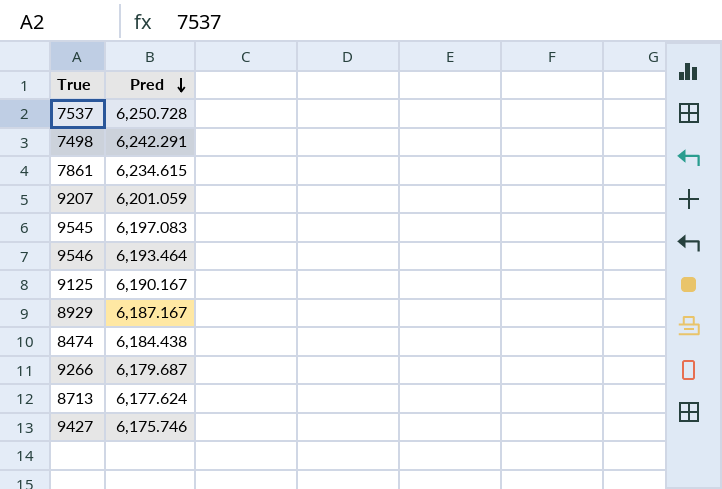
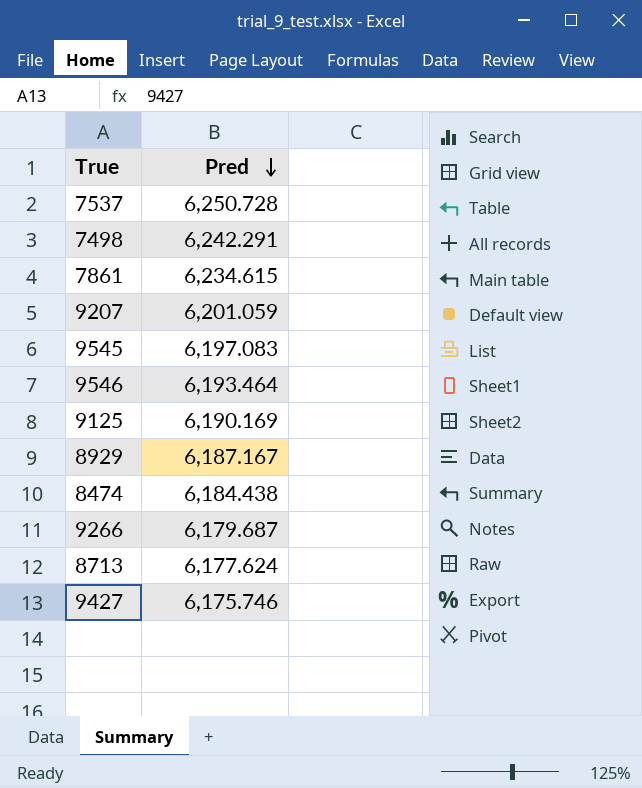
9125 | Pred: 6,190.167 -> 6,190.169

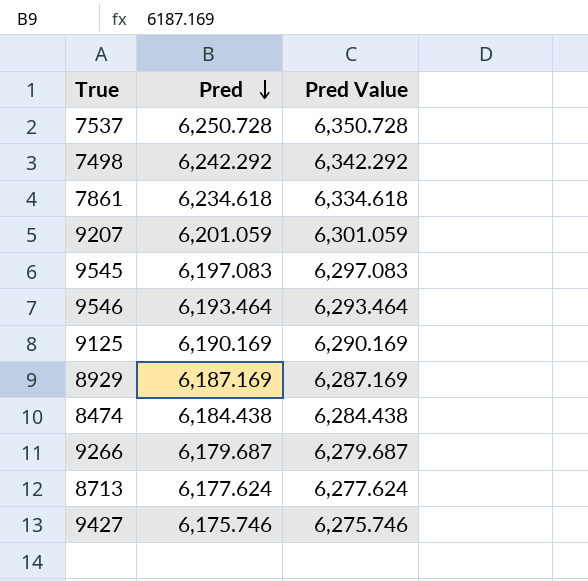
column Pred Value | formula: none -> [Pred] + 100
7498 | Pred: 6,242.291 -> 6,242.292
7861 | Pred: 6,234.615 -> 6,234.618
8929 | Pred: 6,187.167 -> 6,187.169

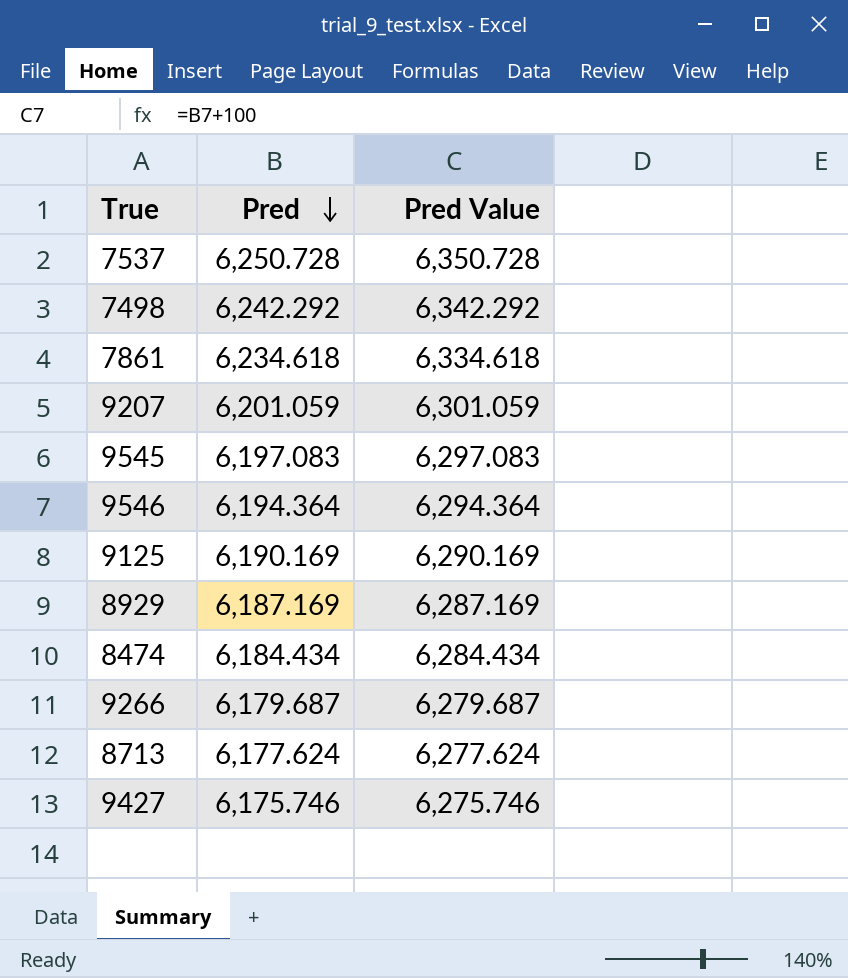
9546 | Pred: 6,193.464 -> 6,194.364
9546 | Pred Value: 6,293.464 -> 6,294.364
8474 | Pred: 6,184.438 -> 6,184.434
8474 | Pred Value: 6,284.438 -> 6,284.434

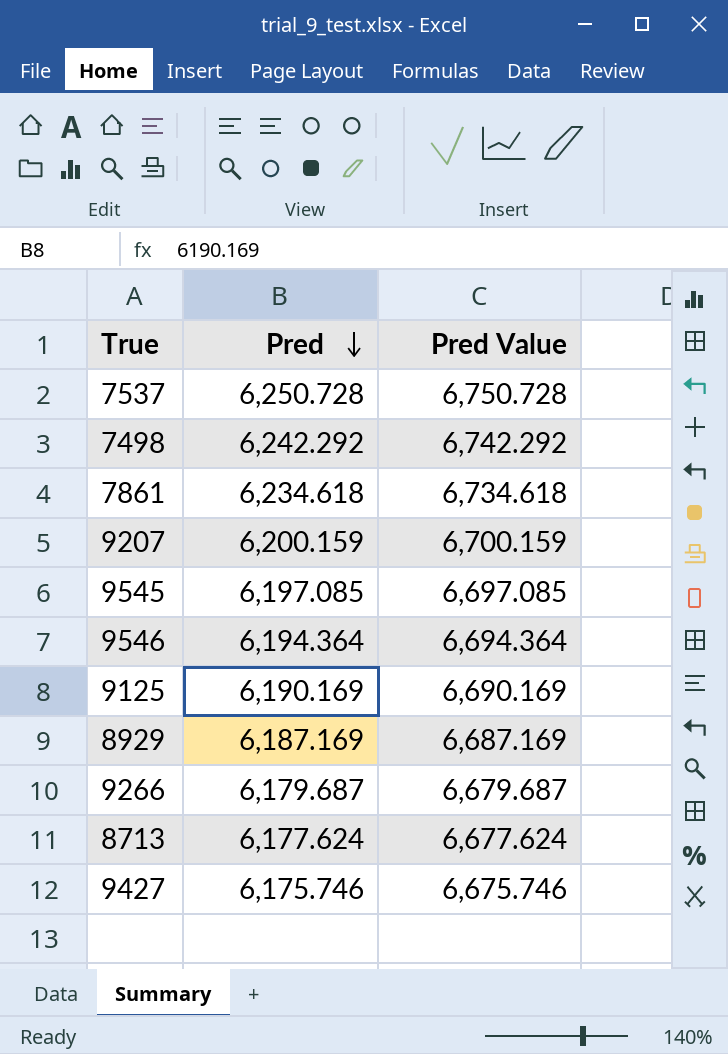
column Pred Value | formula: [Pred] + 100 -> [Pred] + 500
row 8474: 6,184.434 | 6,284.434 -> none
9207 | Pred: 6,201.059 -> 6,200.159
9545 | Pred: 6,197.083 -> 6,197.085

